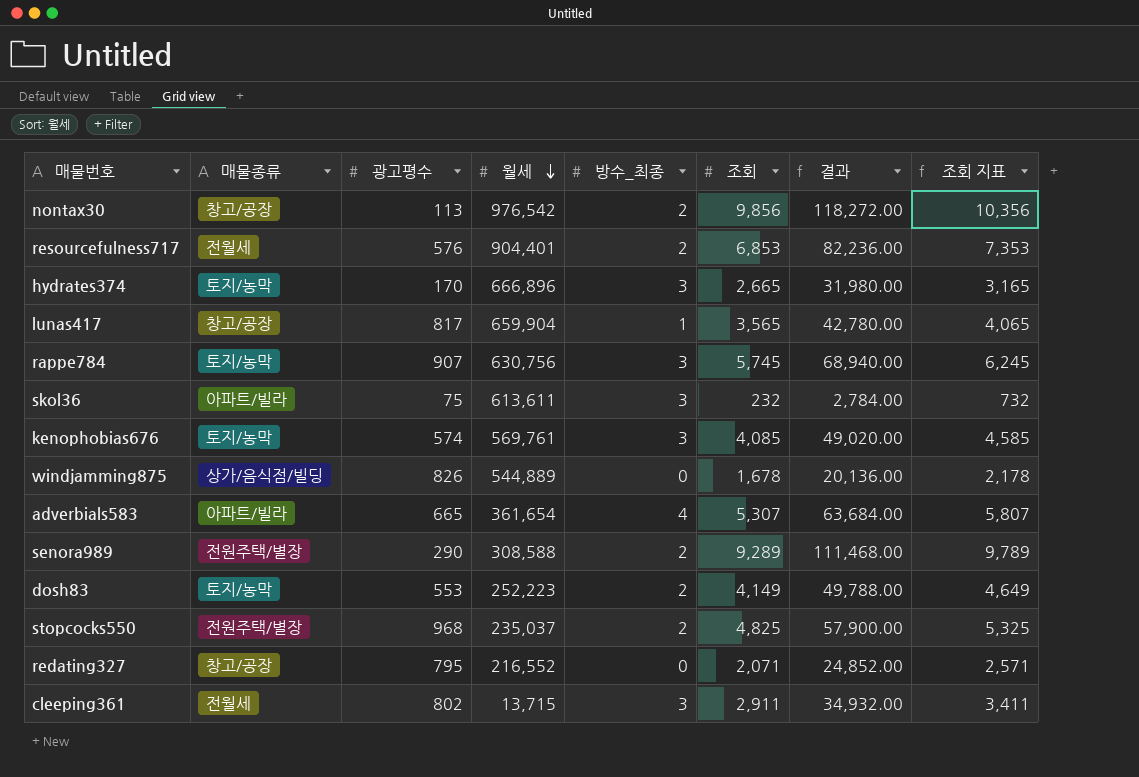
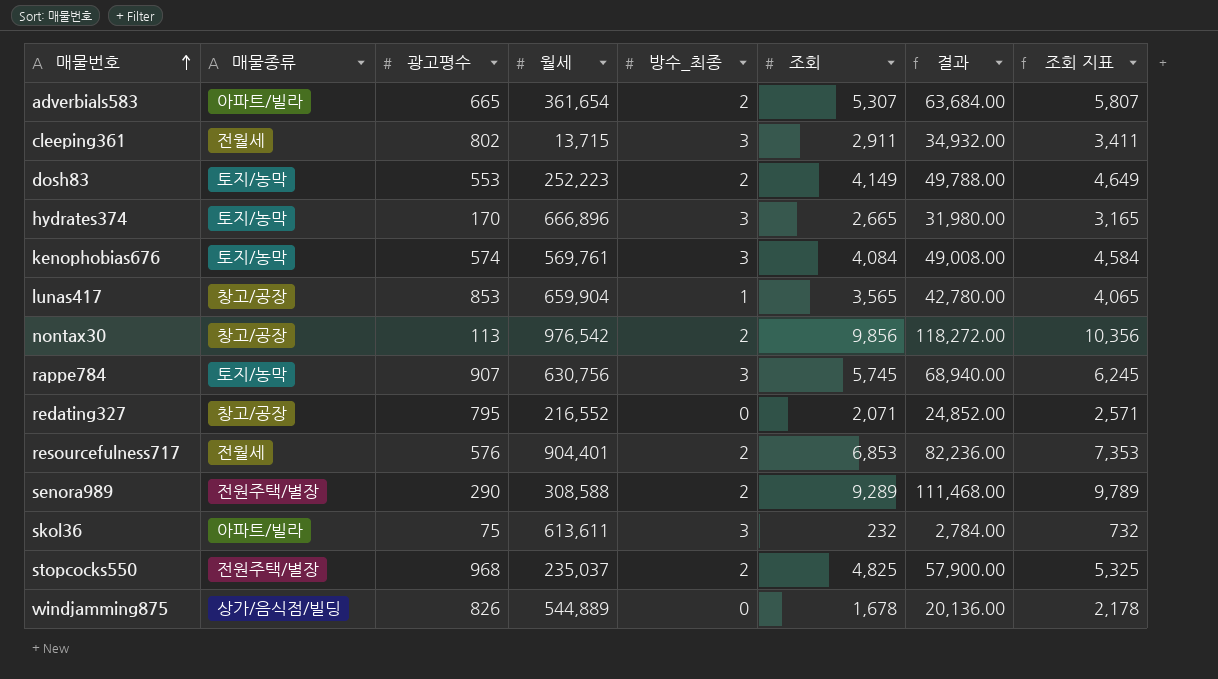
row order: 월세 descending -> 매물번호 ascending
adverbials583 | 방수_최종: 4 -> 2
kenophobias676 | 조회: 4,085 -> 4,084
kenophobias676 | 결과: 49,020.00 -> 49,008.00
kenophobias676 | 조회 지표: 4,585 -> 4,584
lunas417 | 광고평수: 817 -> 853

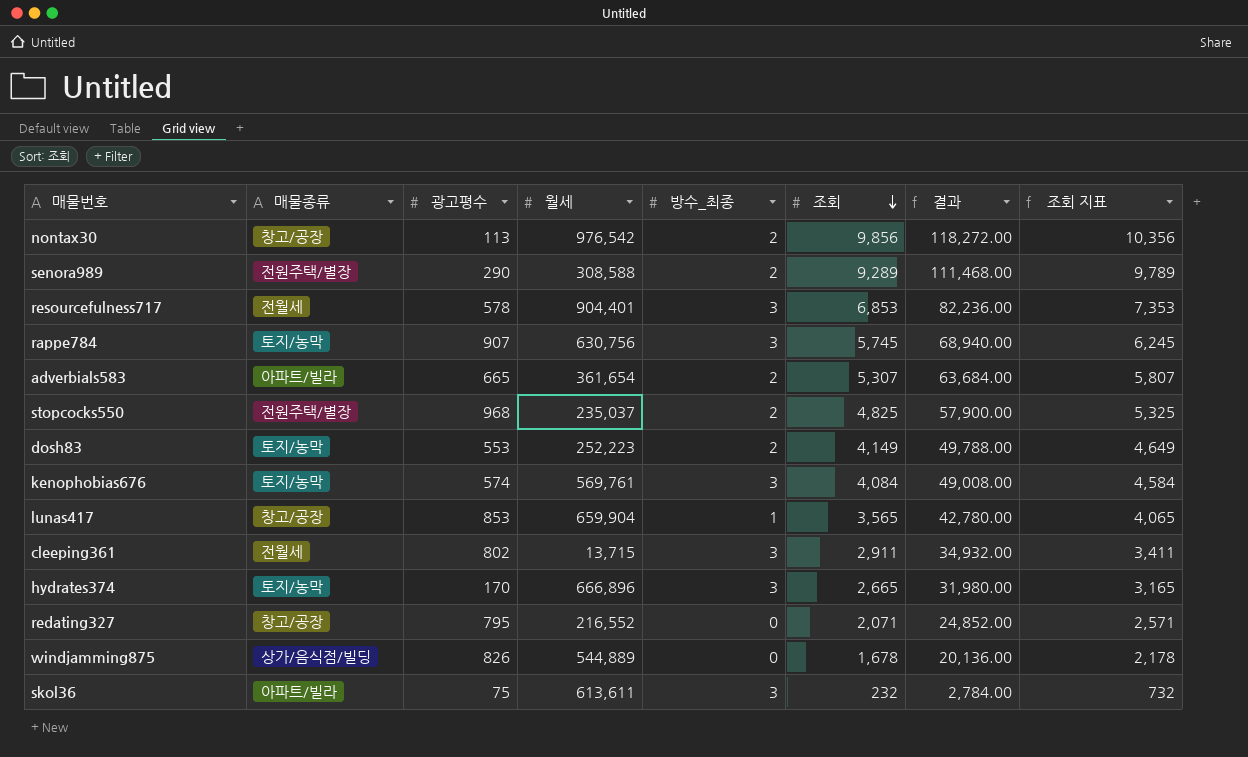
row order: 매물번호 ascending -> 조회 descending
resourcefulness717 | 광고평수: 576 -> 578
resourcefulness717 | 방수_최종: 2 -> 3

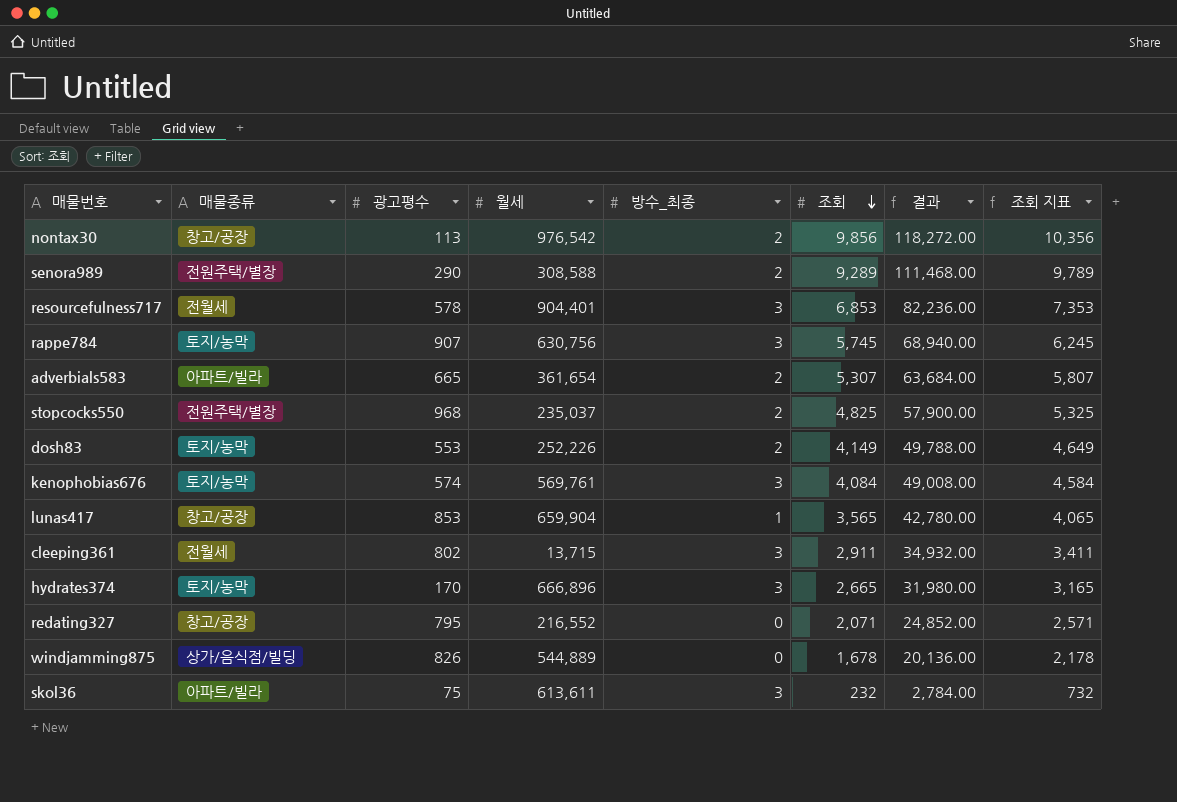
dosh83 | 월세: 252,223 -> 252,226

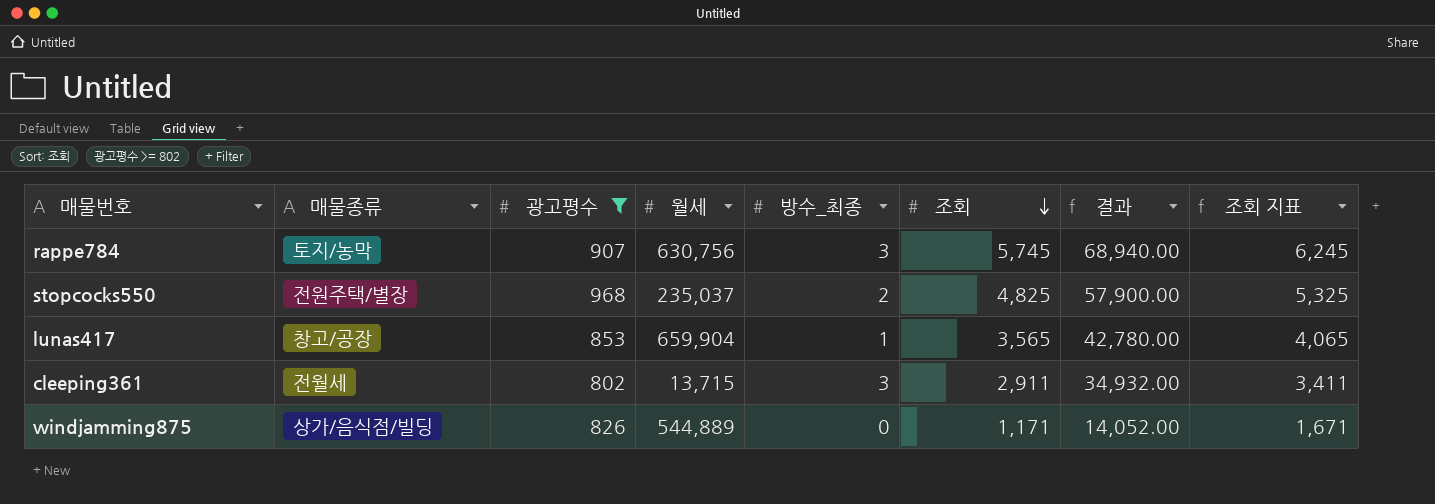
filter: none -> 광고평수 >= 802
windjamming875 | 조회: 1,678 -> 1,171
windjamming875 | 결과: 20,136.00 -> 14,052.00
windjamming875 | 조회 지표: 2,178 -> 1,671

